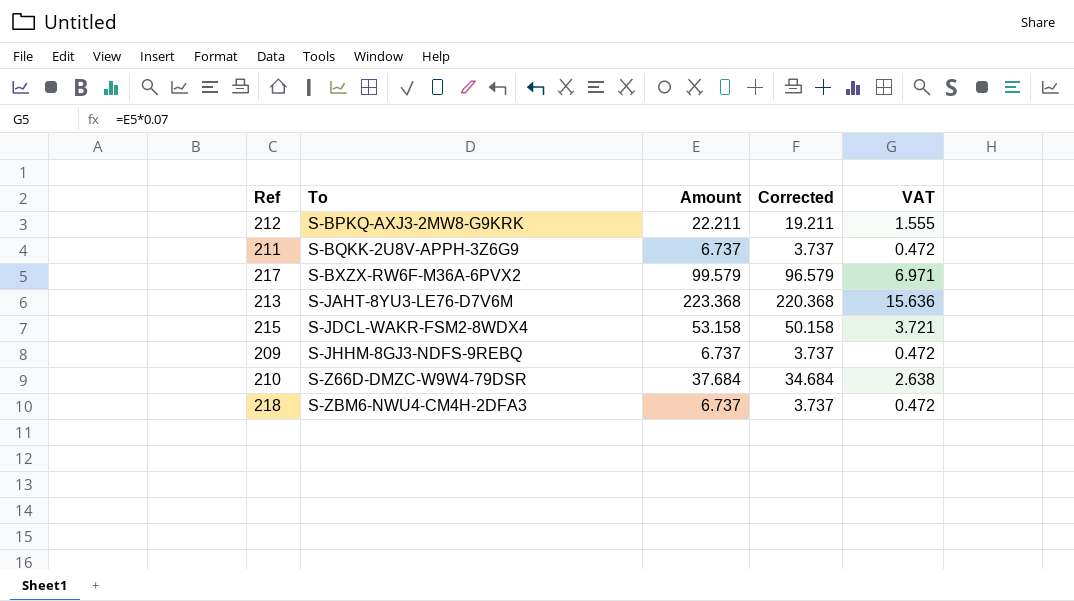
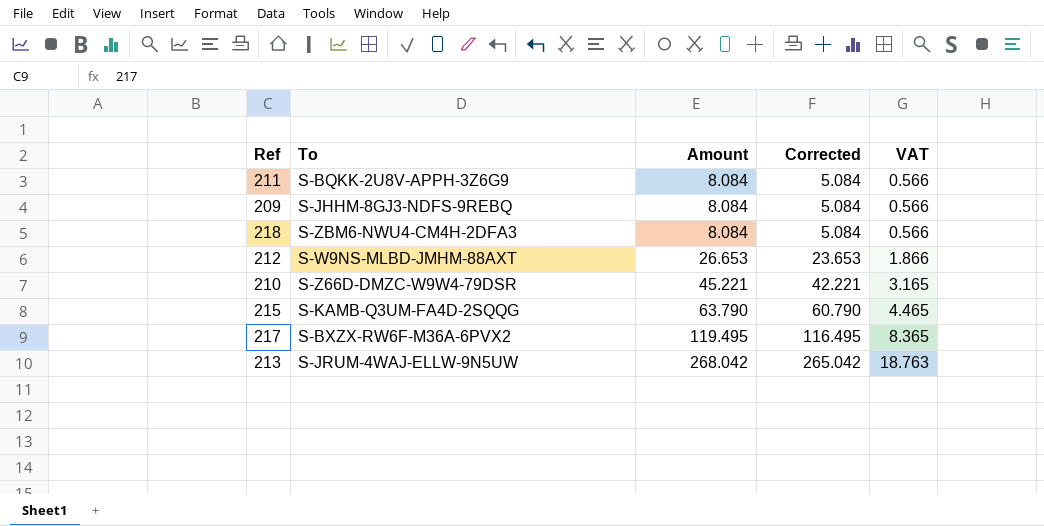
row order: To ascending -> Amount ascending
211 | Amount: 6.737 -> 8.084
211 | Corrected: 3.737 -> 5.084
211 | VAT: 0.472 -> 0.566
209 | Amount: 6.737 -> 8.084
209 | Corrected: 3.737 -> 5.084
209 | VAT: 0.472 -> 0.566
218 | Amount: 6.737 -> 8.084
218 | Corrected: 3.737 -> 5.084
218 | VAT: 0.472 -> 0.566
212 | To: S-BPKQ-AXJ3-2MW8-G9KRK -> S-W9NS-MLBD-JMHM-88AXT
212 | Amount: 22.211 -> 26.653
212 | Corrected: 19.211 -> 23.653
212 | VAT: 1.555 -> 1.866
210 | Amount: 37.684 -> 45.221
210 | Corrected: 34.684 -> 42.221
210 | VAT: 2.638 -> 3.165
215 | To: S-JDCL-WAKR-FSM2-8WDX4 -> S-KAMB-Q3UM-FA4D-2SQQG
215 | Amount: 53.158 -> 63.790
215 | Corrected: 50.158 -> 60.790
215 | VAT: 3.721 -> 4.465
217 | Amount: 99.579 -> 119.495
217 | Corrected: 96.579 -> 116.495
217 | VAT: 6.971 -> 8.365
213 | To: S-JAHT-8YU3-LE76-D7V6M -> S-JRUM-4WAJ-ELLW-9N5UW
213 | Amount: 223.368 -> 268.042
213 | Corrected: 220.368 -> 265.042
213 | VAT: 15.636 -> 18.763

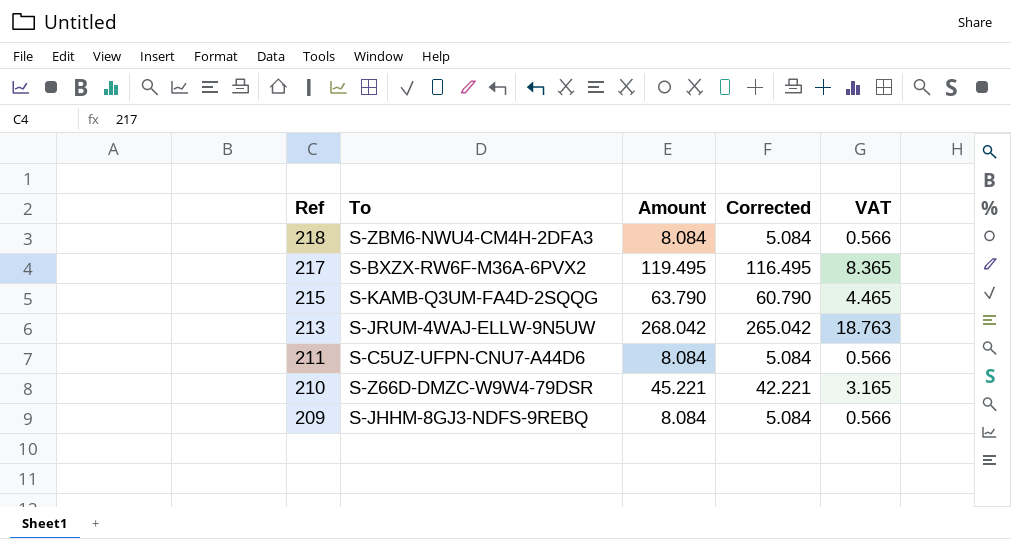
row order: Amount ascending -> Ref descending
row 212: S-W9NS-MLBD-JMHM-88AXT | 26.653 | 23.653 | 1.866 -> none
211 | To: S-BQKK-2U8V-APPH-3Z6G9 -> S-C5UZ-UFPN-CNU7-A44D6

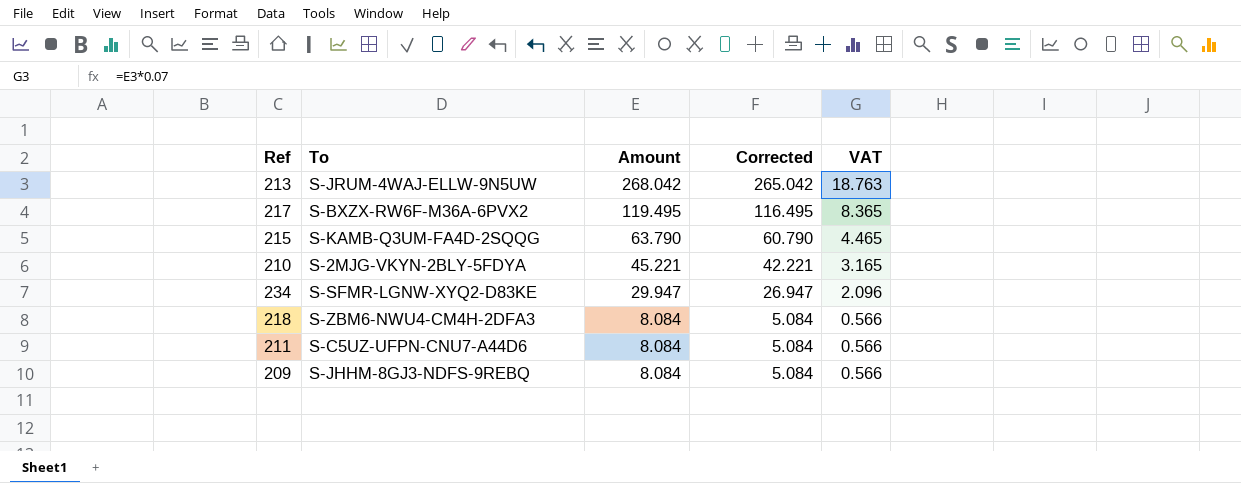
row order: Ref descending -> Amount descending
210 | To: S-Z66D-DMZC-W9W4-79DSR -> S-2MJG-VKYN-2BLY-5FDYA
row 234: none -> S-SFMR-LGNW-XYQ2-D83KE | 29.947 | 26.947 | 2.096

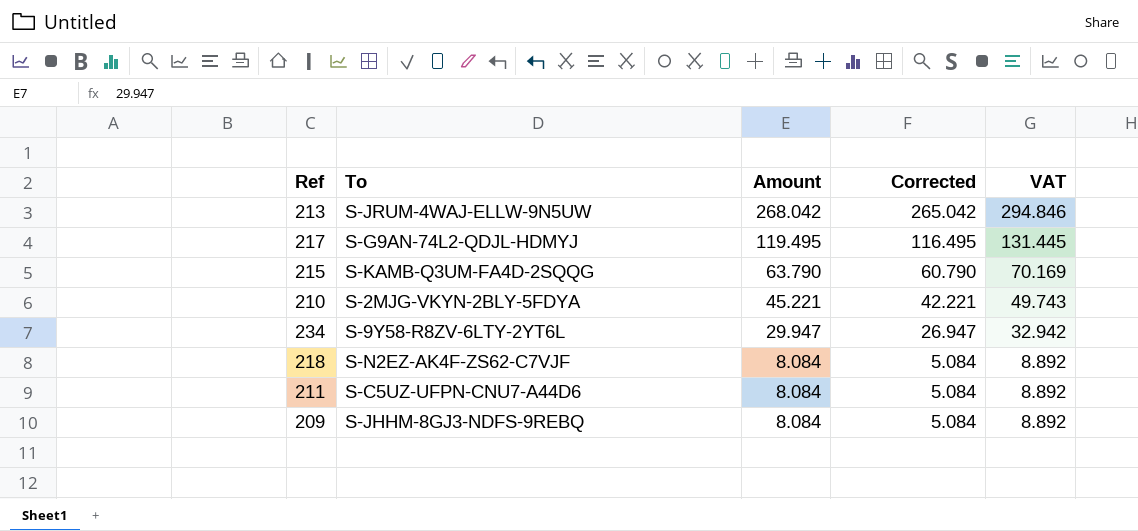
column VAT | formula: [Amount] * 0.07 -> [Amount] * 1.1
217 | To: S-BXZX-RW6F-M36A-6PVX2 -> S-G9AN-74L2-QDJL-HDMYJ
234 | To: S-SFMR-LGNW-XYQ2-D83KE -> S-9Y58-R8ZV-6LTY-2YT6L
218 | To: S-ZBM6-NWU4-CM4H-2DFA3 -> S-N2EZ-AK4F-ZS62-C7VJF

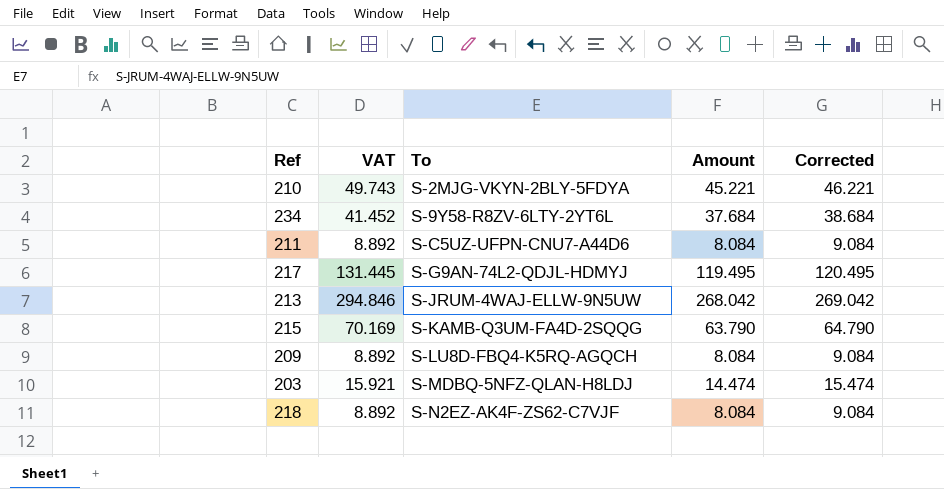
row order: Amount descending -> To ascending
column VAT | position: 5 -> 2
column Corrected | formula: [Amount] - 3 -> [Amount] + 1
234 | VAT: 32.942 -> 41.452
234 | Amount: 29.947 -> 37.684
209 | To: S-JHHM-8GJ3-NDFS-9REBQ -> S-LU8D-FBQ4-K5RQ-AGQCH
row 203: none -> 15.921 | S-MDBQ-5NFZ-QLAN-H8LDJ | 14.474 | 15.474

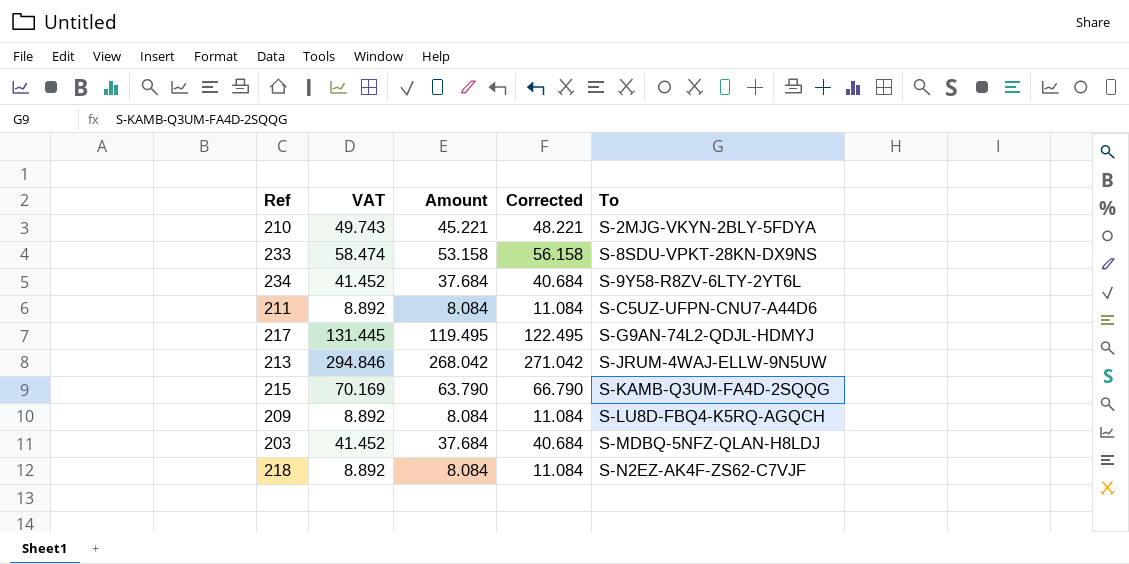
column Corrected | formula: [Amount] + 1 -> [Amount] + 3
column To | position: 3 -> 5
row 233: none -> 58.474 | 53.158 | 56.158 | S-8SDU-VPKT-28KN-DX9NS
203 | VAT: 15.921 -> 41.452
203 | Amount: 14.474 -> 37.684

